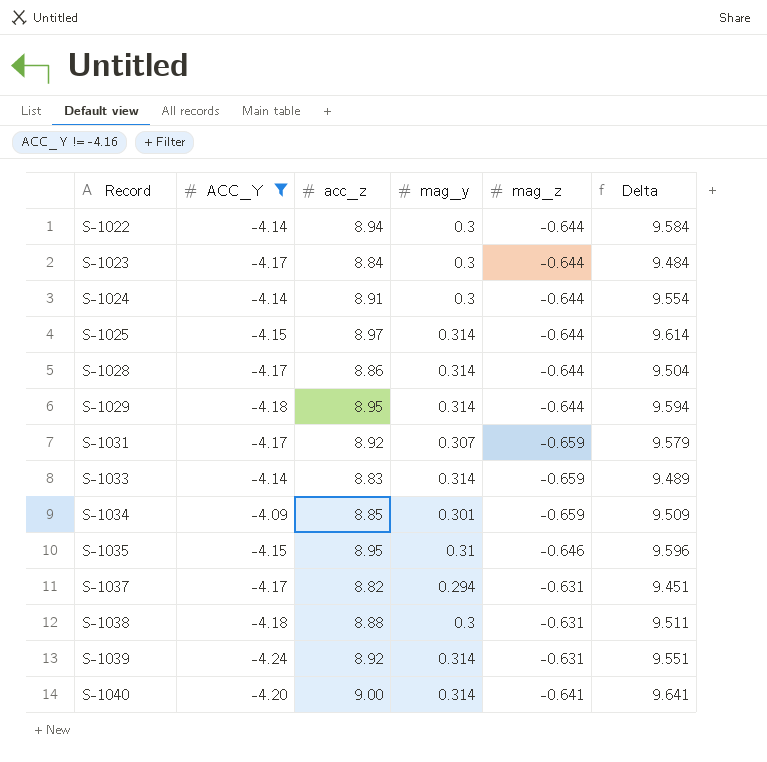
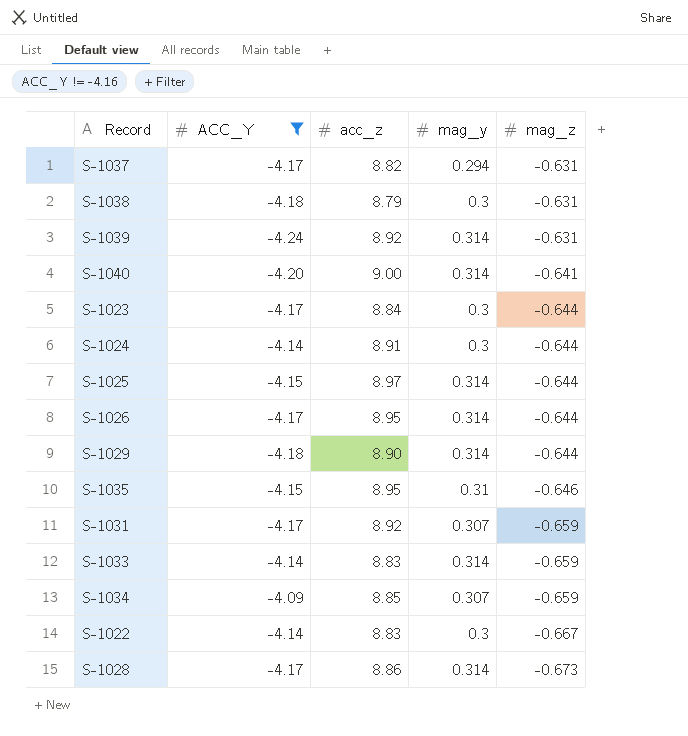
row order: Record ascending -> mag_z descending
column Delta | formula: [acc_z] - [mag_z] -> none
S-1038 | acc_z: 8.88 -> 8.79
row S-1026: none -> -4.17 | 8.95 | 0.314 | -0.644
S-1029 | acc_z: 8.95 -> 8.90
S-1034 | mag_y: 0.301 -> 0.307
S-1022 | acc_z: 8.94 -> 8.83
S-1022 | mag_z: -0.644 -> -0.667
S-1028 | mag_z: -0.644 -> -0.673

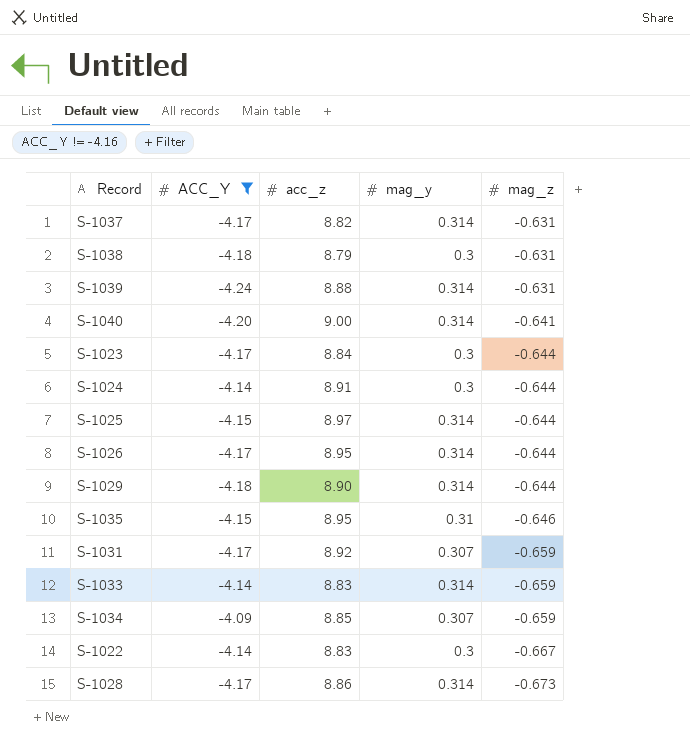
S-1037 | mag_y: 0.294 -> 0.314
S-1039 | acc_z: 8.92 -> 8.88

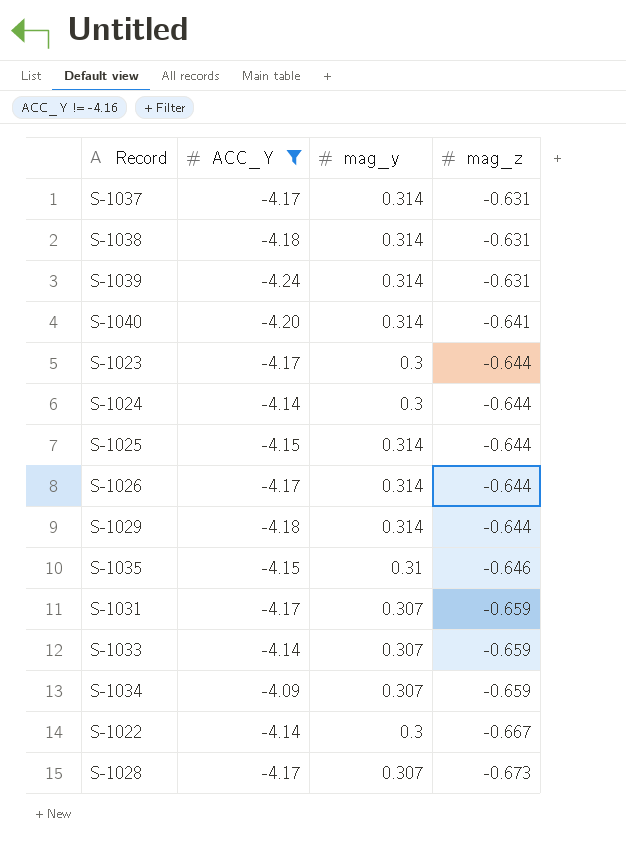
column acc_z | position: 3 -> none
S-1038 | mag_y: 0.3 -> 0.314
S-1033 | mag_y: 0.314 -> 0.307
S-1028 | mag_y: 0.314 -> 0.307

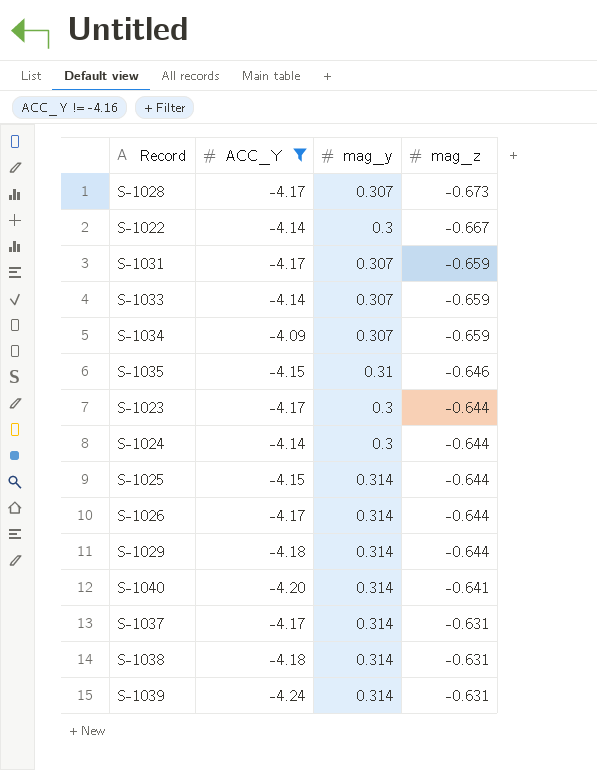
row order: mag_z descending -> mag_z ascending

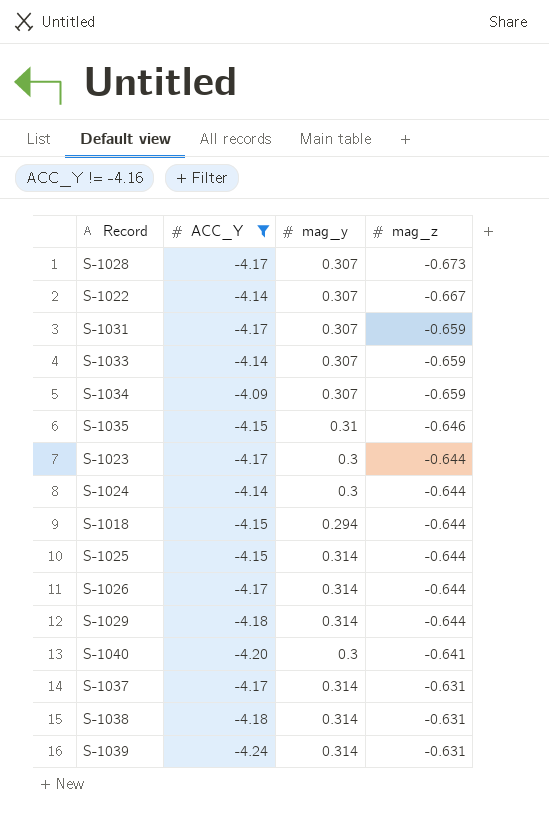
S-1022 | mag_y: 0.3 -> 0.307
row S-1018: none -> -4.15 | 0.294 | -0.644
S-1040 | mag_y: 0.314 -> 0.3

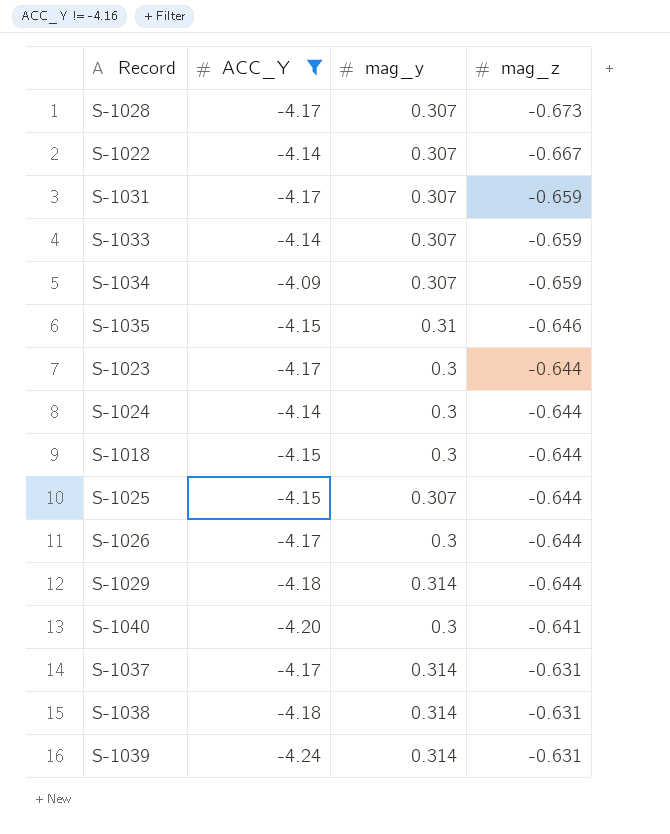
S-1018 | mag_y: 0.294 -> 0.3
S-1025 | mag_y: 0.314 -> 0.307
S-1026 | mag_y: 0.314 -> 0.3

